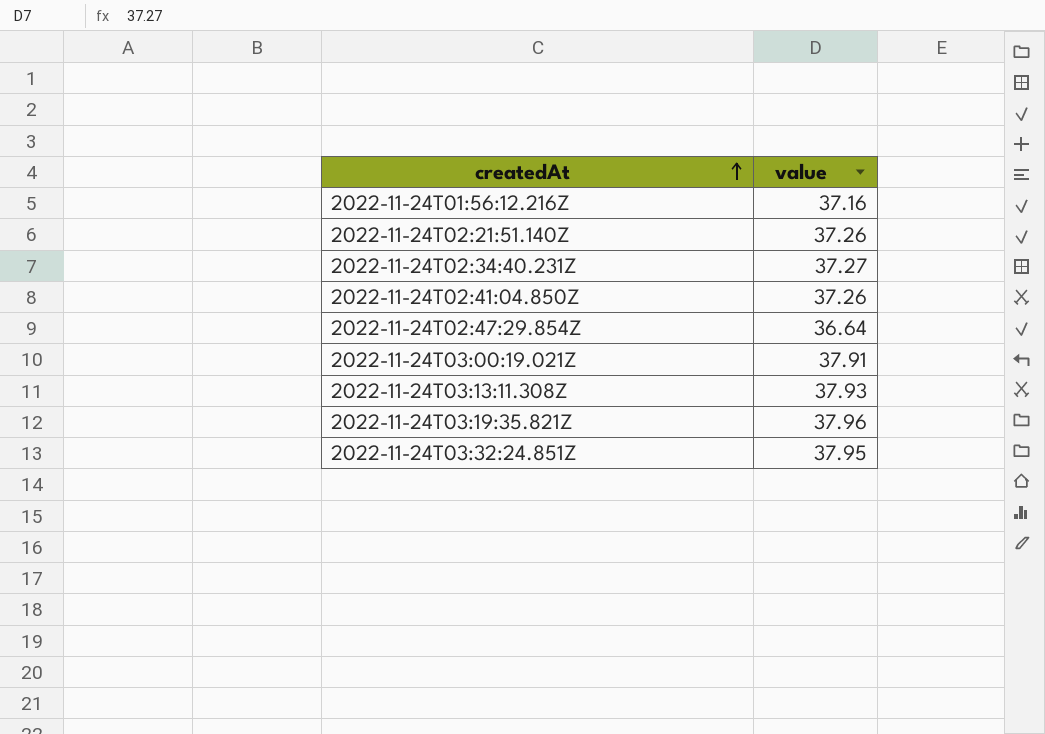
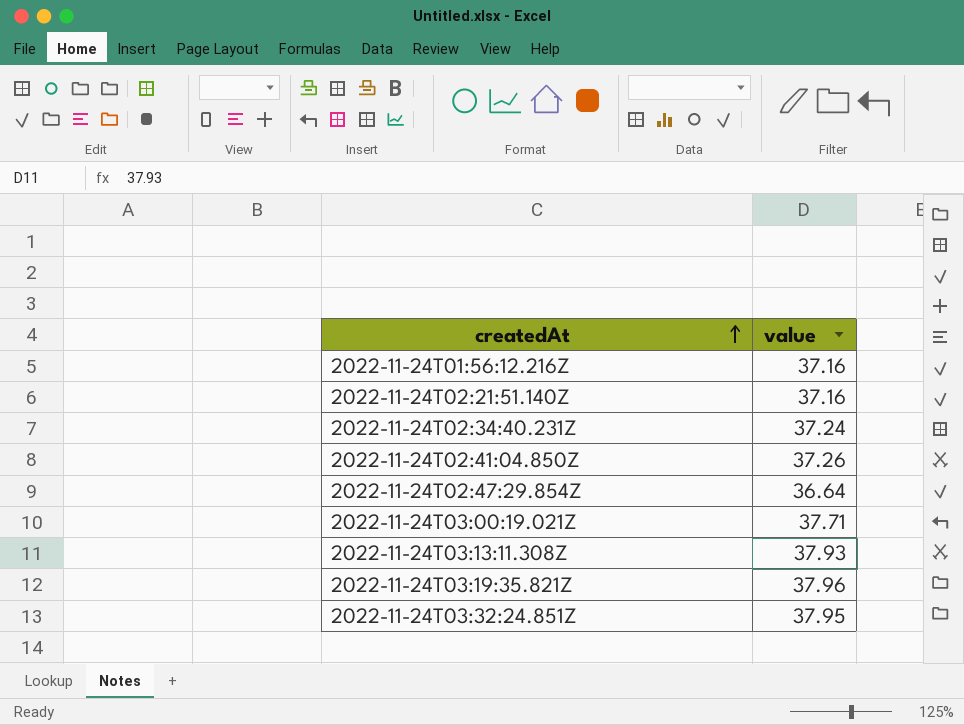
2022-11-24T02:21:51.140Z | value: 37.26 -> 37.16
2022-11-24T02:34:40.231Z | value: 37.27 -> 37.24
2022-11-24T03:00:19.021Z | value: 37.91 -> 37.71

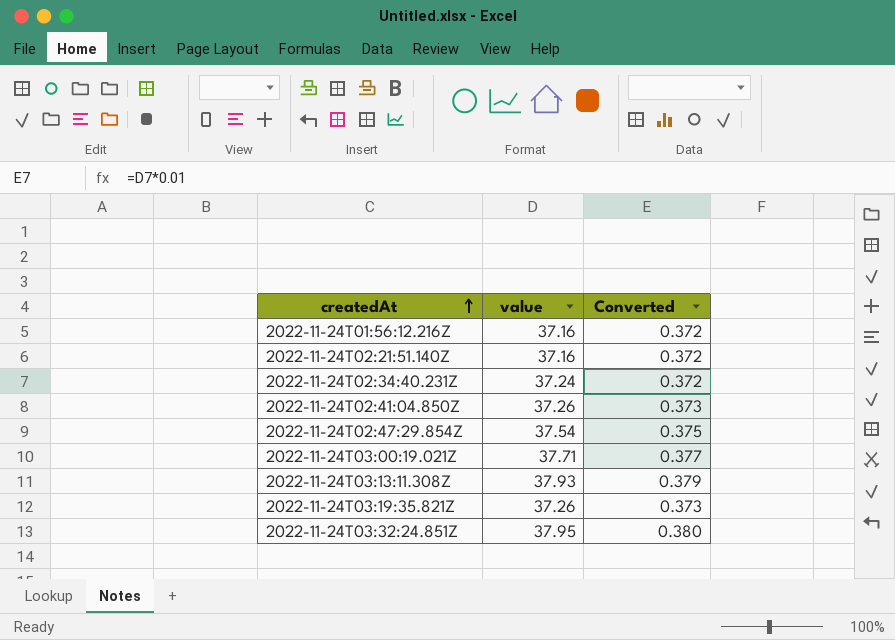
column Converted | formula: none -> [value] * 0.01
2022-11-24T02:47:29.854Z | value: 36.64 -> 37.54
2022-11-24T03:19:35.821Z | value: 37.96 -> 37.26

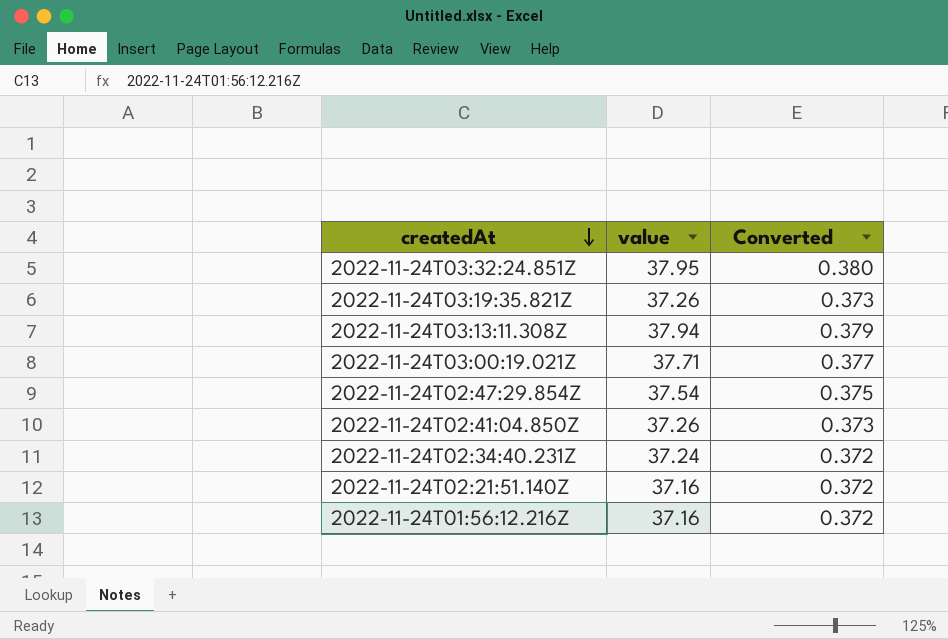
row order: createdAt ascending -> createdAt descending
2022-11-24T03:13:11.308Z | value: 37.93 -> 37.94

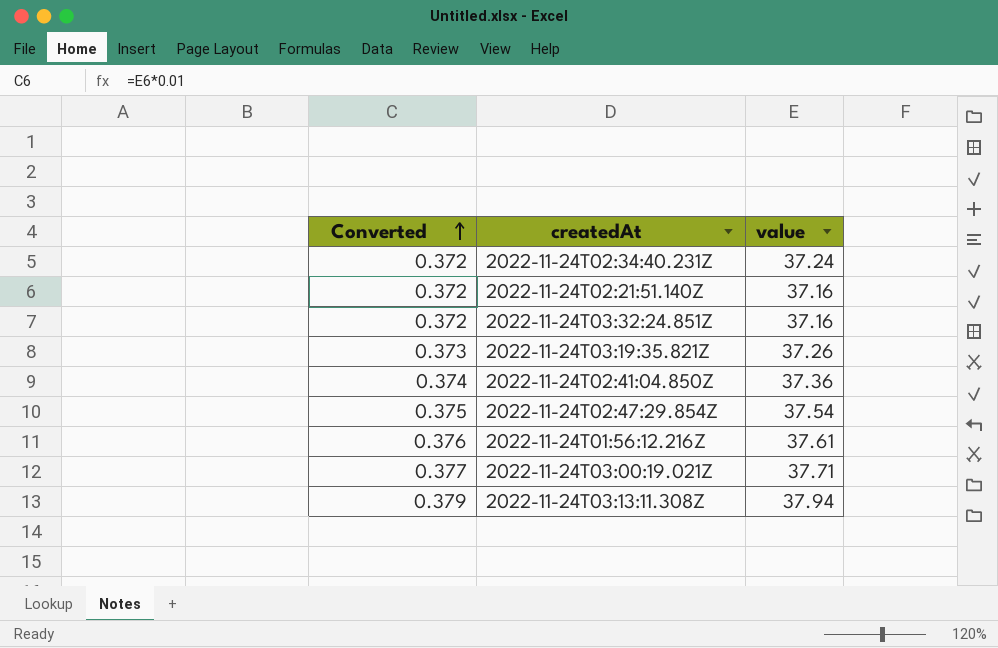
row order: createdAt descending -> Converted ascending
column Converted | position: 3 -> 1
2022-11-24T03:32:24.851Z | Converted: 0.380 -> 0.372
2022-11-24T03:32:24.851Z | value: 37.95 -> 37.16
2022-11-24T02:41:04.850Z | Converted: 0.373 -> 0.374
2022-11-24T02:41:04.850Z | value: 37.26 -> 37.36
2022-11-24T01:56:12.216Z | Converted: 0.372 -> 0.376
2022-11-24T01:56:12.216Z | value: 37.16 -> 37.61

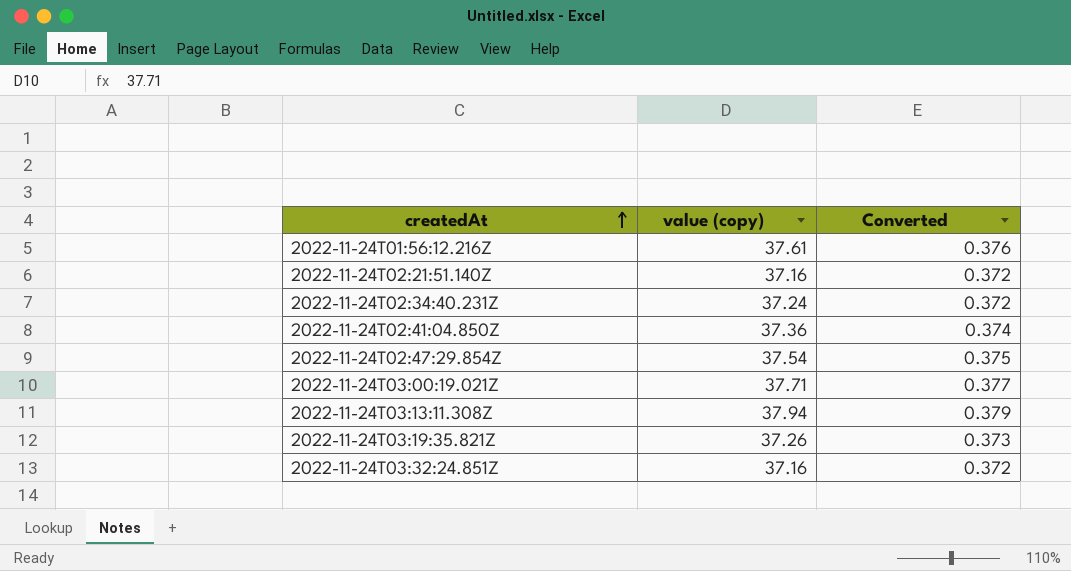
row order: Converted ascending -> createdAt ascending
column name: value -> value (copy)
column Converted | position: 1 -> 3

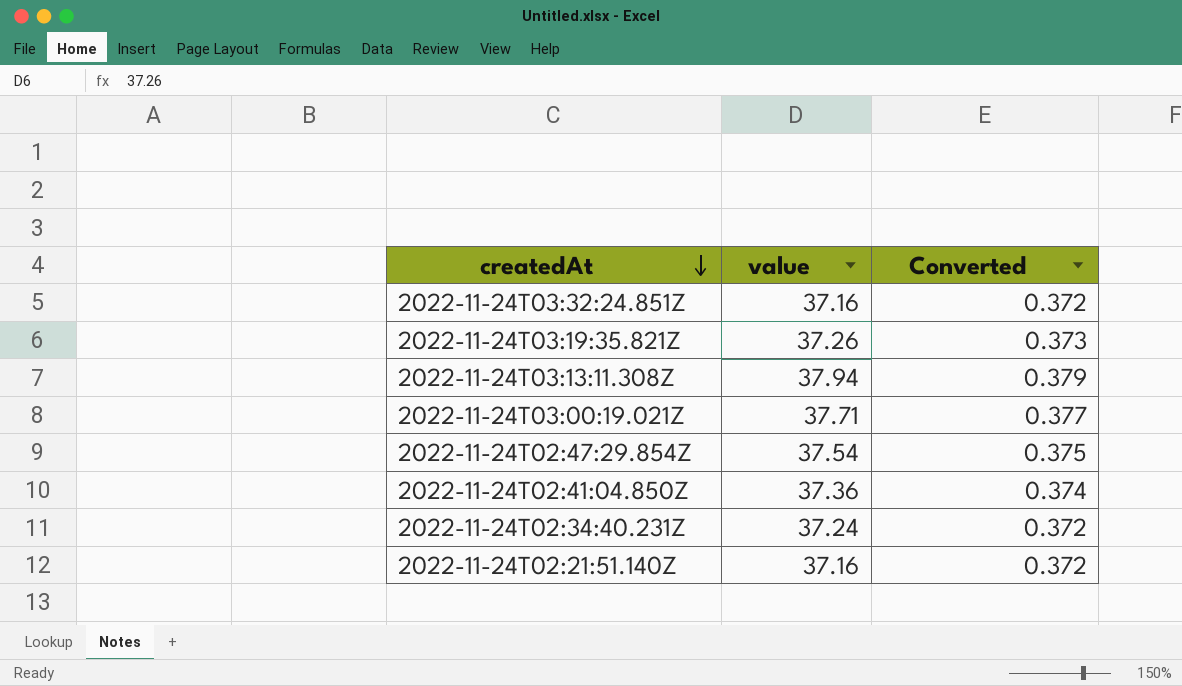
row order: createdAt ascending -> createdAt descending
column name: value (copy) -> value
row 2022-11-24T01:56:12.216Z: 37.61 | 0.376 -> none

